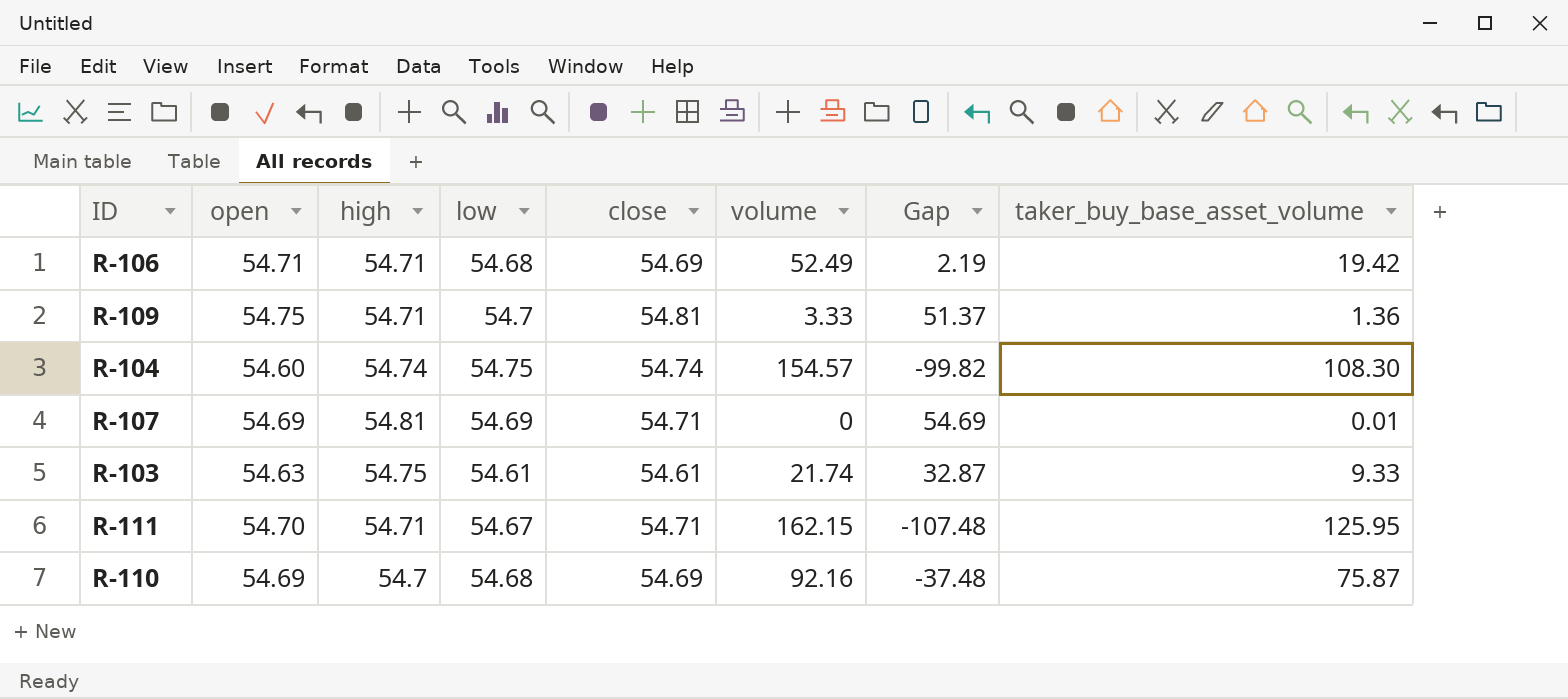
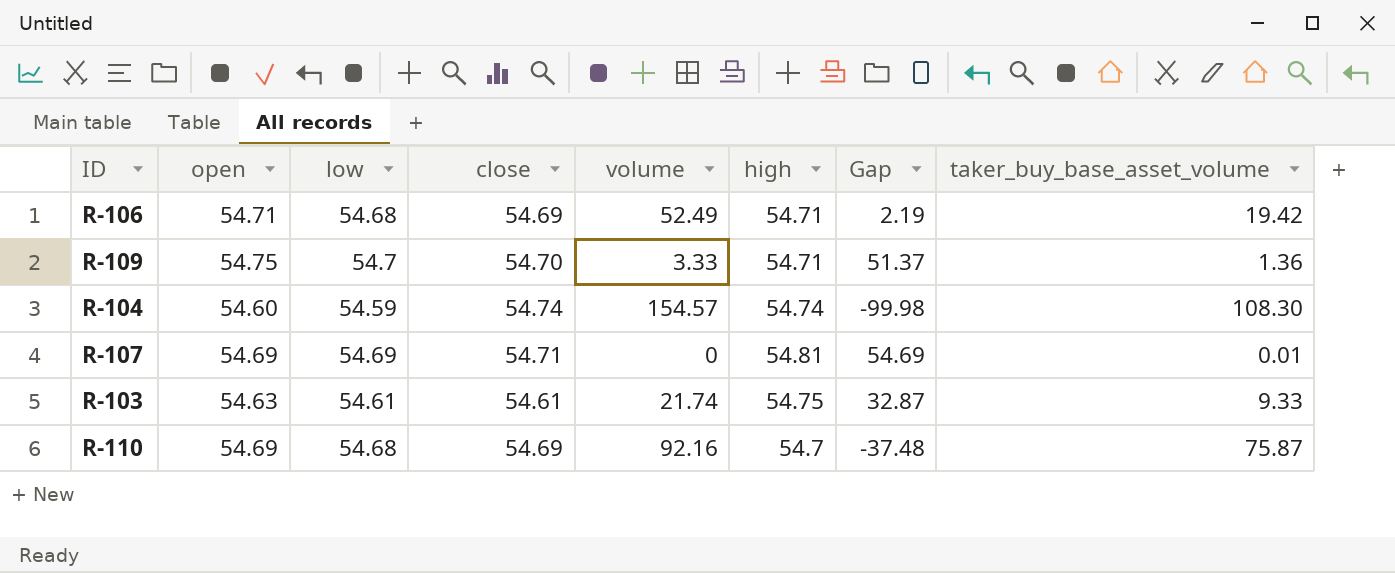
column high | position: 3 -> 6
row R-111: 54.70 | 54.71 | 54.67 | 54.71 | 162.15 | -107.48 | 125.95 -> none
R-109 | close: 54.81 -> 54.70
R-104 | low: 54.75 -> 54.59
R-104 | Gap: -99.82 -> -99.98

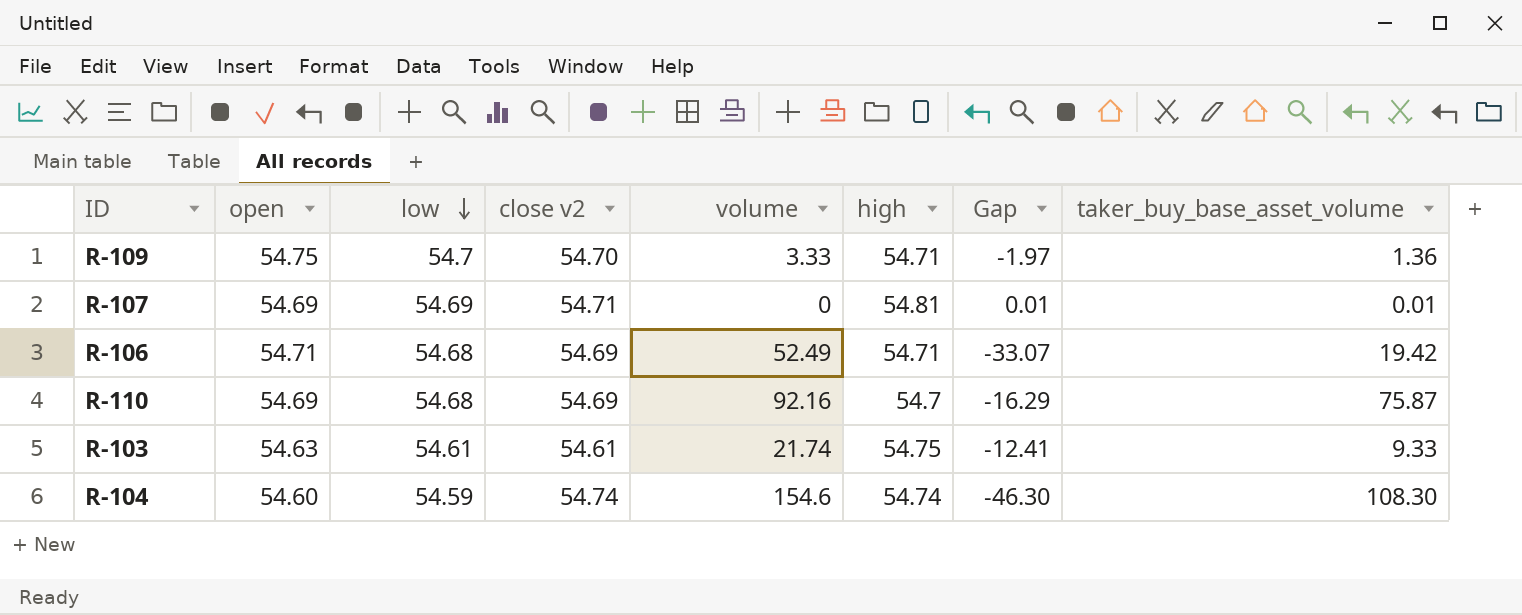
row order: none -> low descending
column name: close -> close v2
column Gap | formula: [low] - [volume] -> [taker_buy_base_asset_volume] - [volume]
R-104 | volume: 154.57 -> 154.6

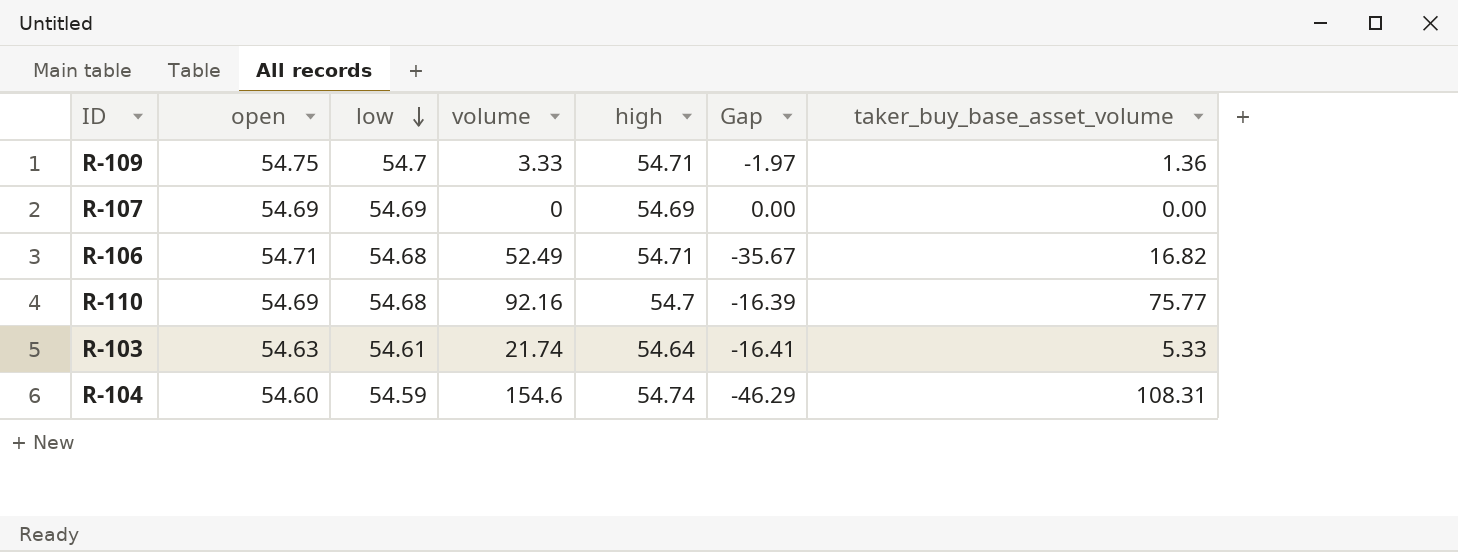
column close v2 | position: 4 -> none
R-107 | high: 54.81 -> 54.69
R-107 | Gap: 0.01 -> 0.00
R-107 | taker_buy_base_asset_volume: 0.01 -> 0.00
R-106 | Gap: -33.07 -> -35.67
R-106 | taker_buy_base_asset_volume: 19.42 -> 16.82
R-110 | Gap: -16.29 -> -16.39
R-110 | taker_buy_base_asset_volume: 75.87 -> 75.77
R-103 | high: 54.75 -> 54.64
R-103 | Gap: -12.41 -> -16.41
R-103 | taker_buy_base_asset_volume: 9.33 -> 5.33
R-104 | Gap: -46.30 -> -46.29
R-104 | taker_buy_base_asset_volume: 108.30 -> 108.31

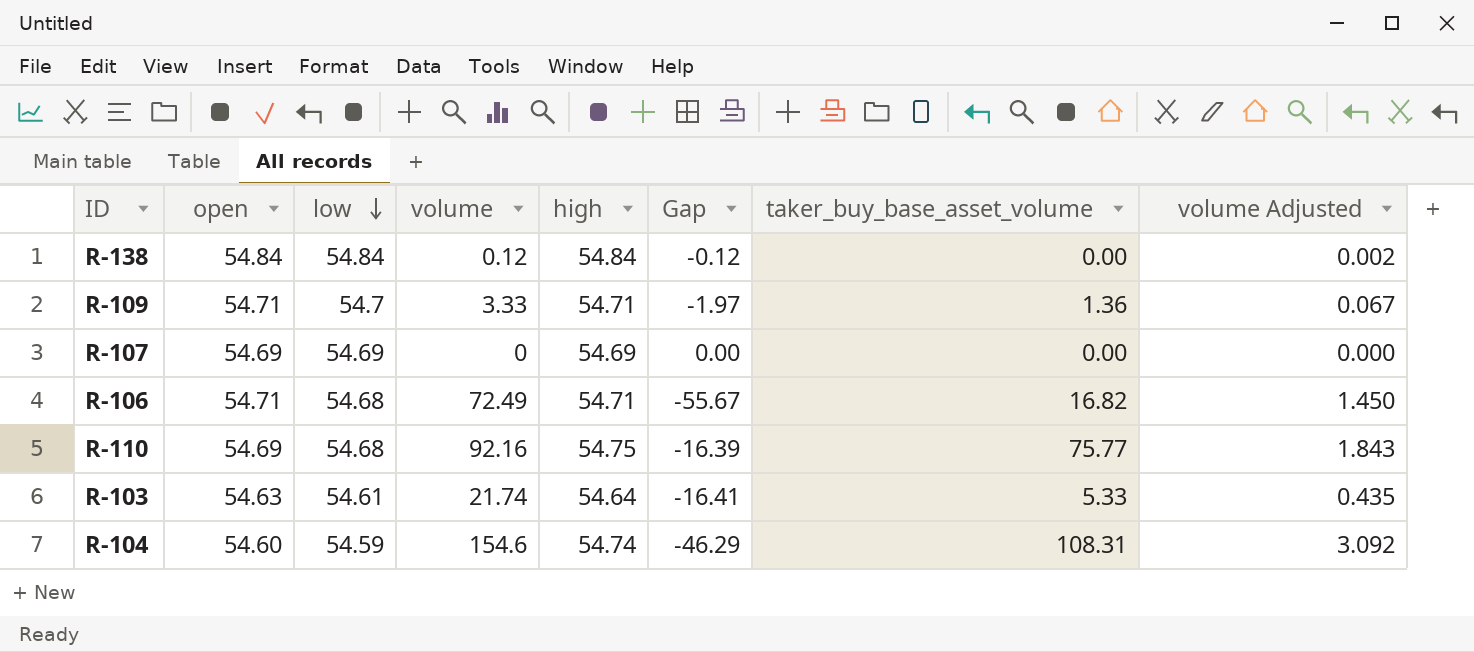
column volume Adjusted | formula: none -> [volume] * 0.02
row R-138: none -> 54.84 | 54.84 | 0.12 | 54.84 | -0.12 | 0.00 | 0.002
R-109 | open: 54.75 -> 54.71
R-106 | volume: 52.49 -> 72.49
R-106 | Gap: -35.67 -> -55.67
R-110 | high: 54.7 -> 54.75

